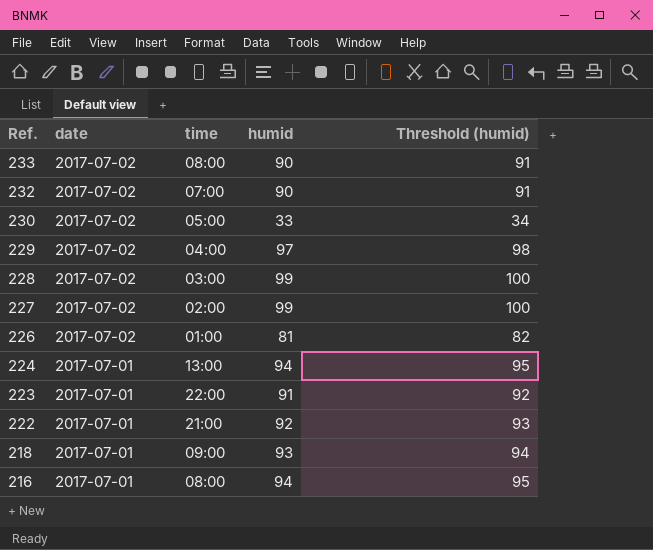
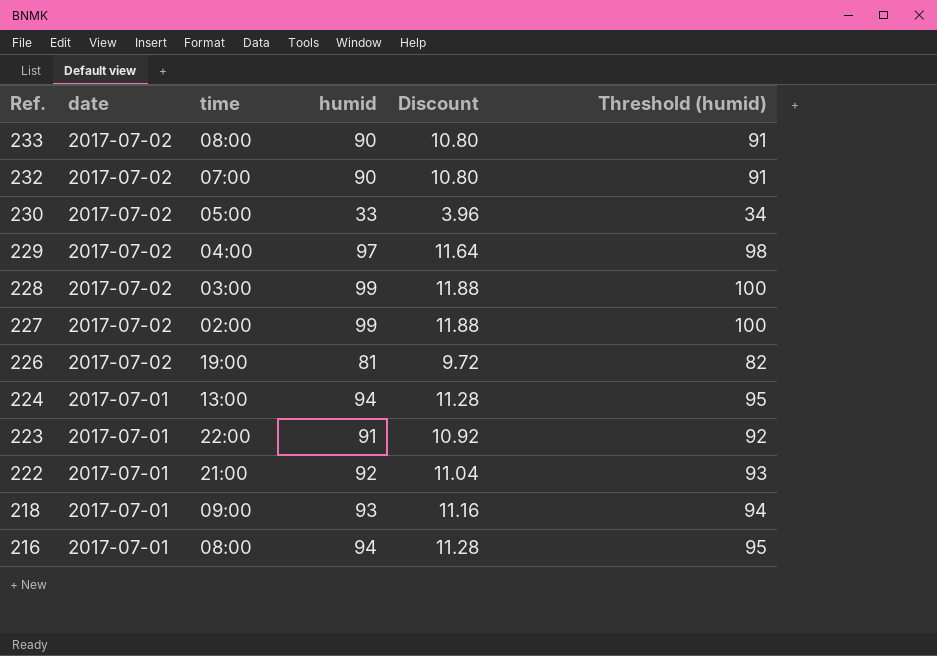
column Discount | formula: none -> [humid] * 0.12
226 | time: 01:00 -> 19:00

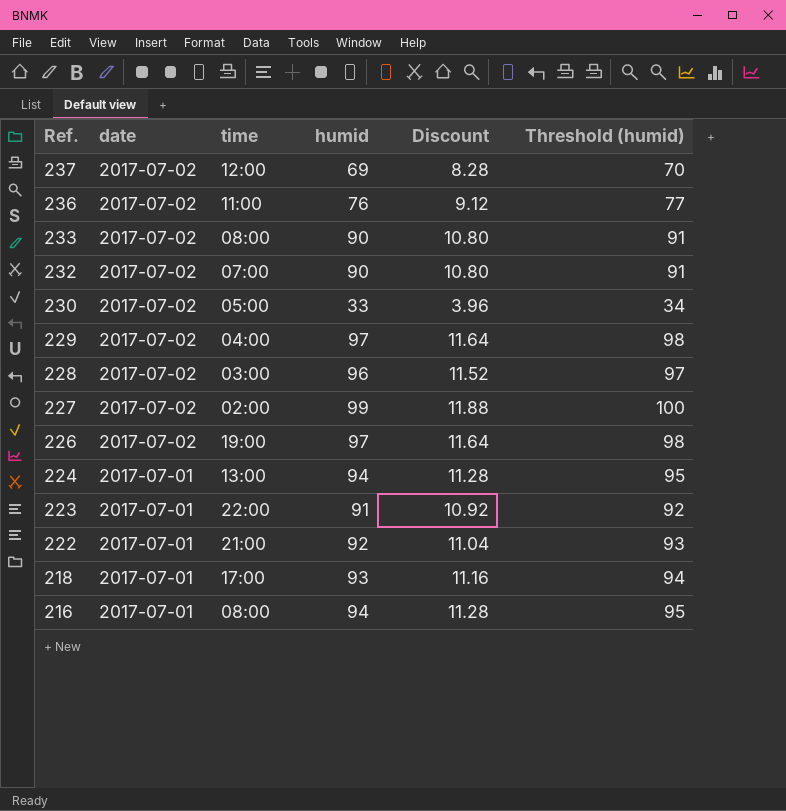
row 237: none -> 2017-07-02 | 12:00 | 69 | 8.28 | 70
row 236: none -> 2017-07-02 | 11:00 | 76 | 9.12 | 77
228 | humid: 99 -> 96
228 | Discount: 11.88 -> 11.52
228 | Threshold (humid): 100 -> 97
226 | humid: 81 -> 97
226 | Discount: 9.72 -> 11.64
226 | Threshold (humid): 82 -> 98
218 | time: 09:00 -> 17:00

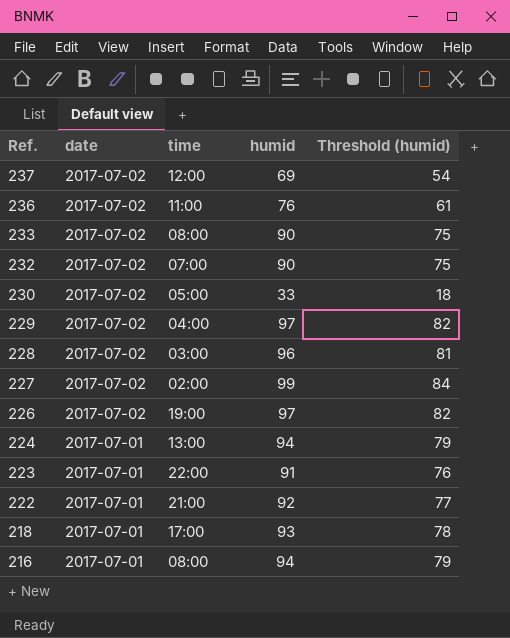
column Discount | formula: [humid] * 0.12 -> none
column Threshold (humid) | formula: [humid] + 1 -> [humid] - 15

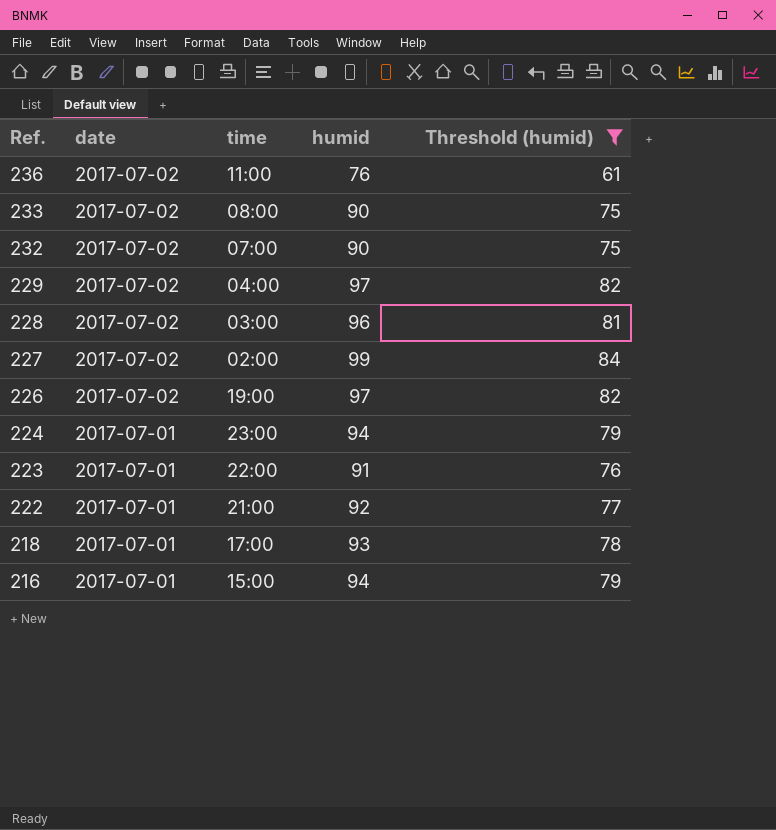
filter: none -> Threshold (humid) >= 61
224 | time: 13:00 -> 23:00
216 | time: 08:00 -> 15:00

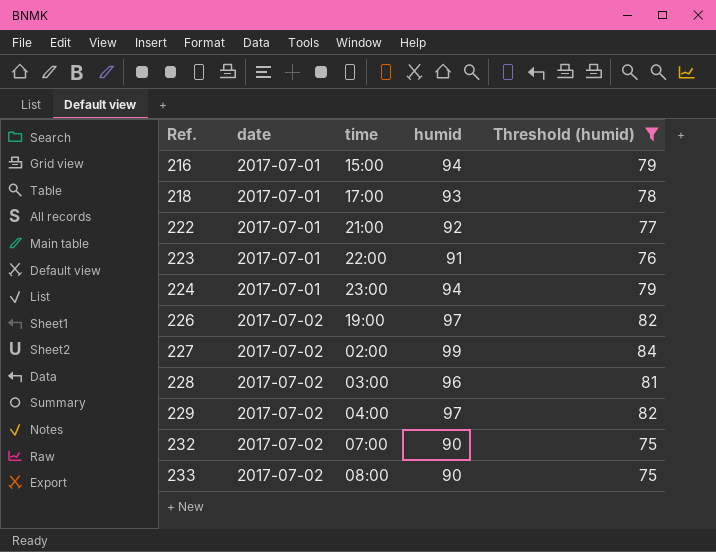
row order: Ref. descending -> Ref. ascending
row 236: 2017-07-02 | 11:00 | 76 | 61 -> none

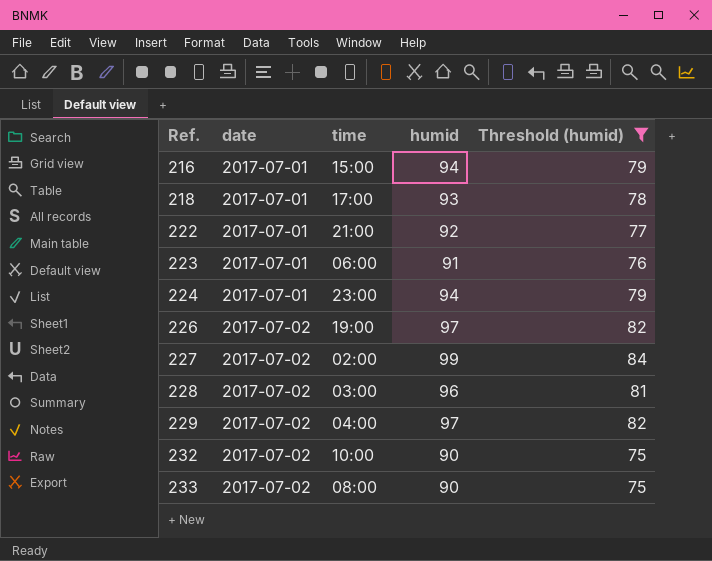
223 | time: 22:00 -> 06:00
232 | time: 07:00 -> 10:00

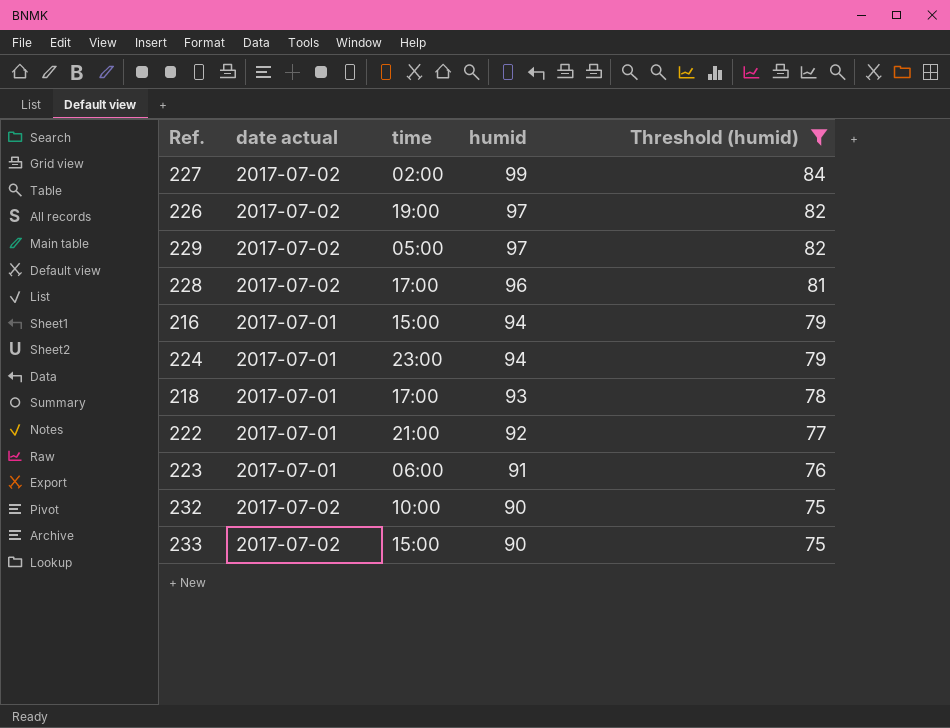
row order: Ref. ascending -> humid descending
column name: date -> date actual
229 | time: 04:00 -> 05:00
228 | time: 03:00 -> 17:00
233 | time: 08:00 -> 15:00

